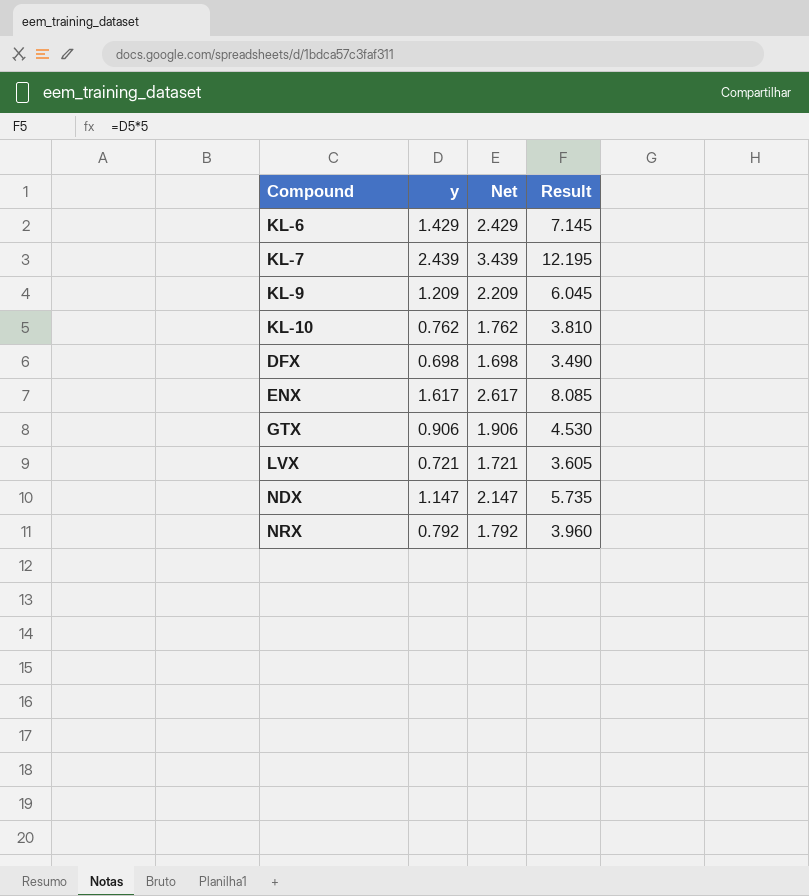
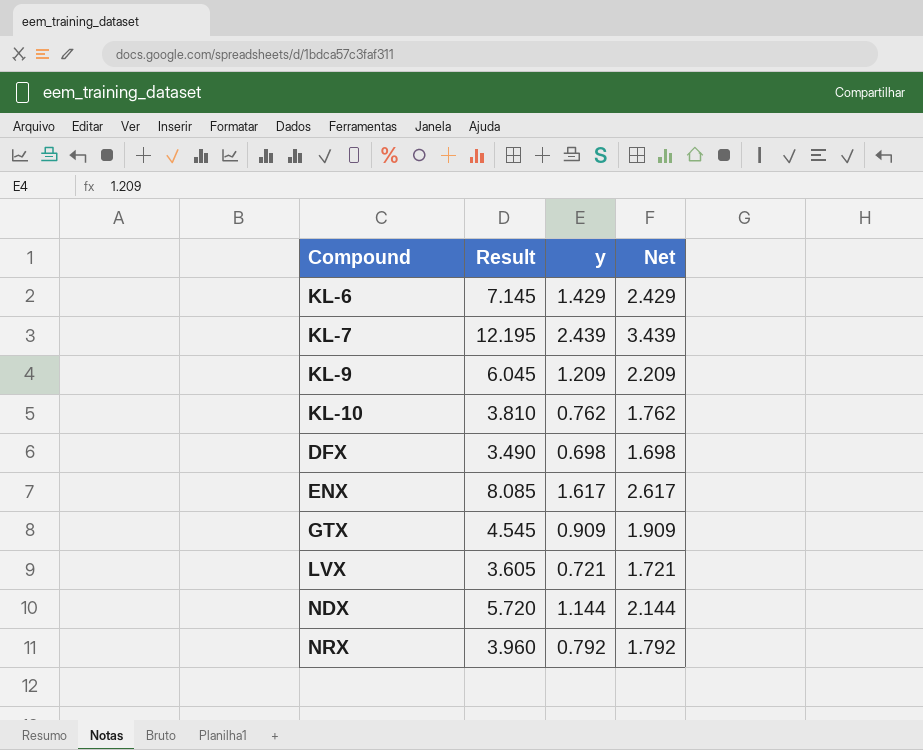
column Result | position: 4 -> 2
GTX | Result: 4.530 -> 4.545
GTX | y: 0.906 -> 0.909
GTX | Net: 1.906 -> 1.909
NDX | Result: 5.735 -> 5.720
NDX | y: 1.147 -> 1.144
NDX | Net: 2.147 -> 2.144

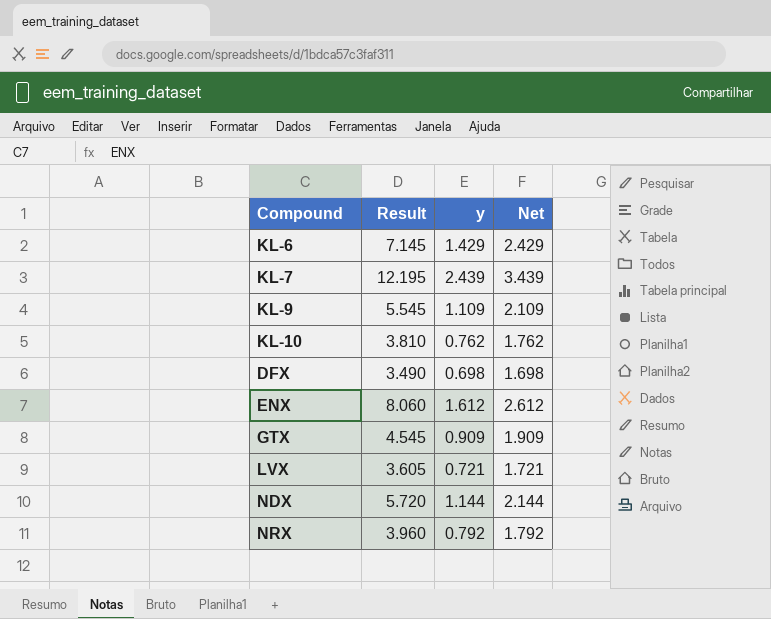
KL-9 | Result: 6.045 -> 5.545
KL-9 | y: 1.209 -> 1.109
KL-9 | Net: 2.209 -> 2.109
ENX | Result: 8.085 -> 8.060
ENX | y: 1.617 -> 1.612
ENX | Net: 2.617 -> 2.612

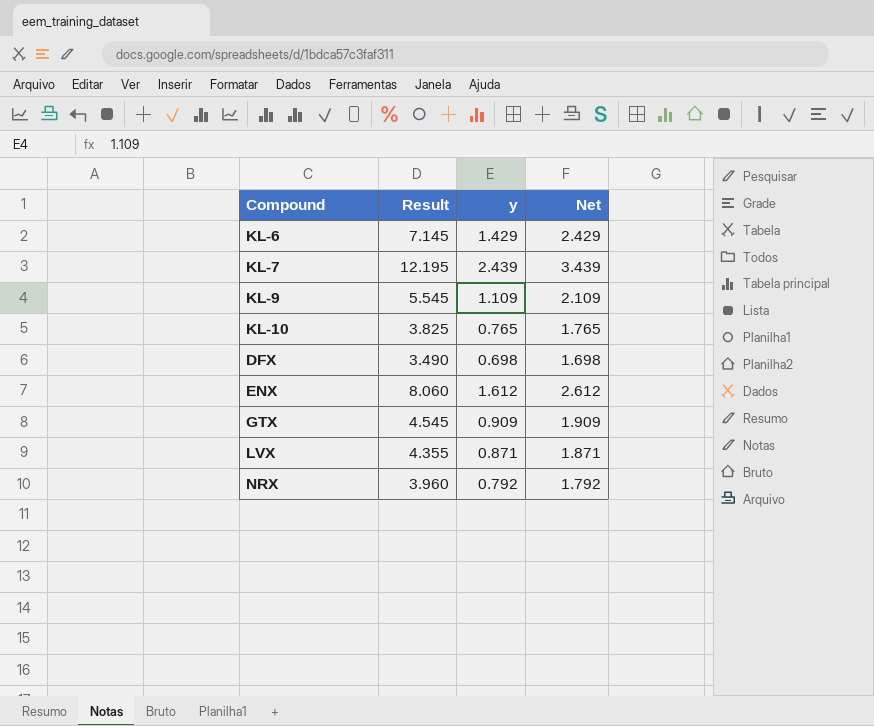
row NDX: 5.720 | 1.144 | 2.144 -> none
KL-10 | Result: 3.810 -> 3.825
KL-10 | y: 0.762 -> 0.765
KL-10 | Net: 1.762 -> 1.765
LVX | Result: 3.605 -> 4.355
LVX | y: 0.721 -> 0.871
LVX | Net: 1.721 -> 1.871

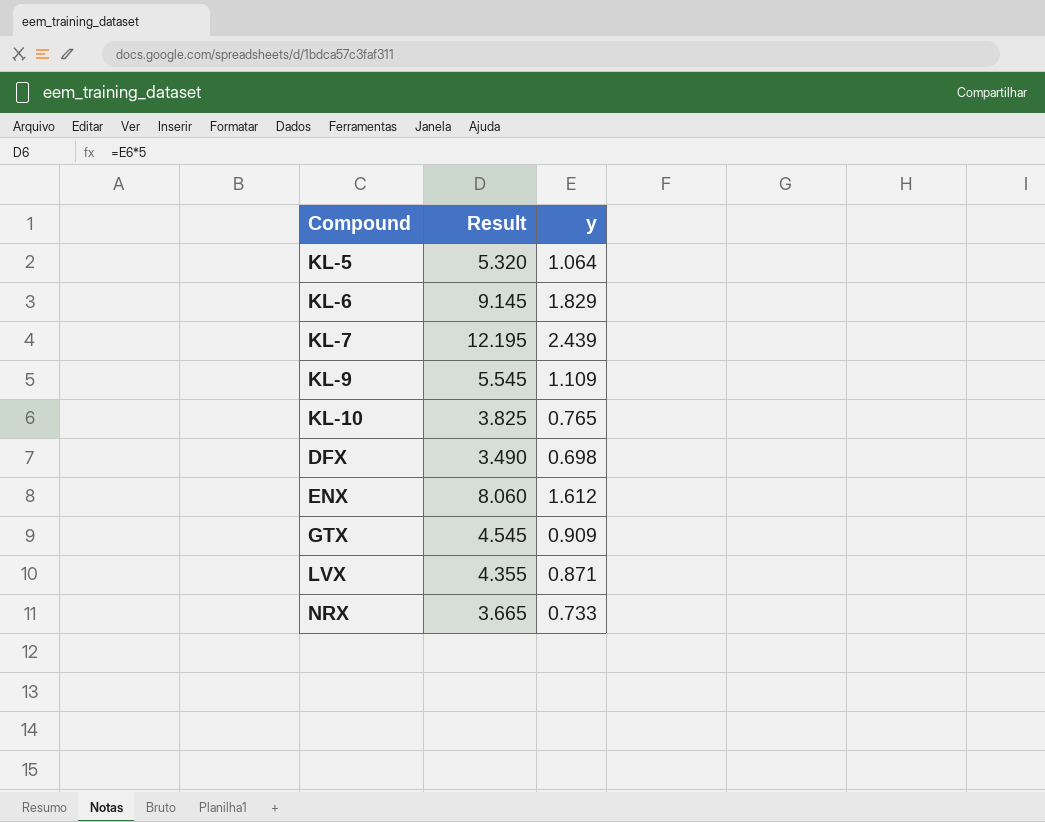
column Net | formula: [y] + 1 -> none
row KL-5: none -> 5.320 | 1.064
KL-6 | Result: 7.145 -> 9.145
KL-6 | y: 1.429 -> 1.829
NRX | Result: 3.960 -> 3.665
NRX | y: 0.792 -> 0.733

